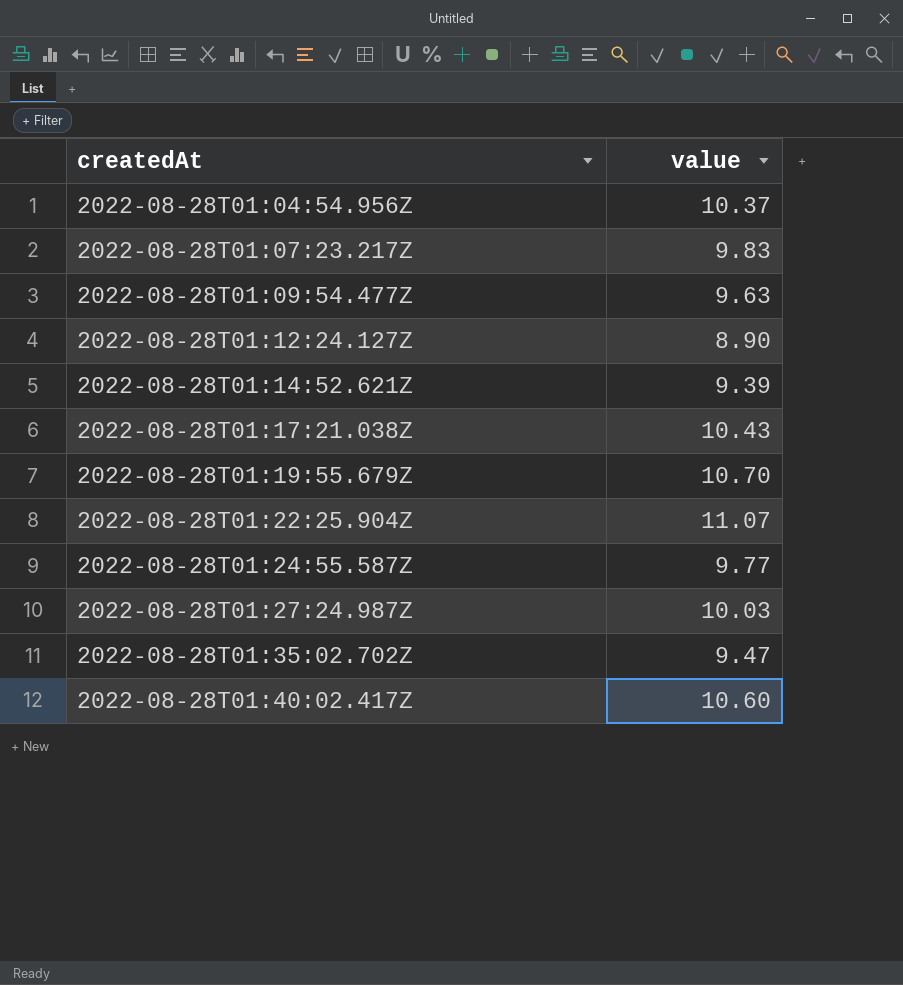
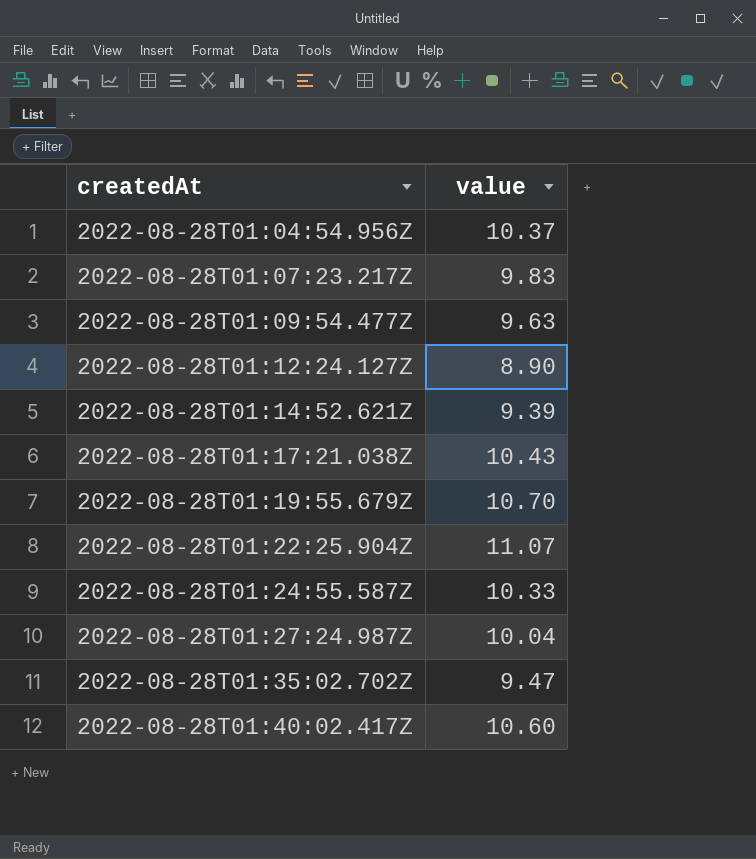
2022-08-28T01:24:55.587Z | value: 9.77 -> 10.33
2022-08-28T01:27:24.987Z | value: 10.03 -> 10.04

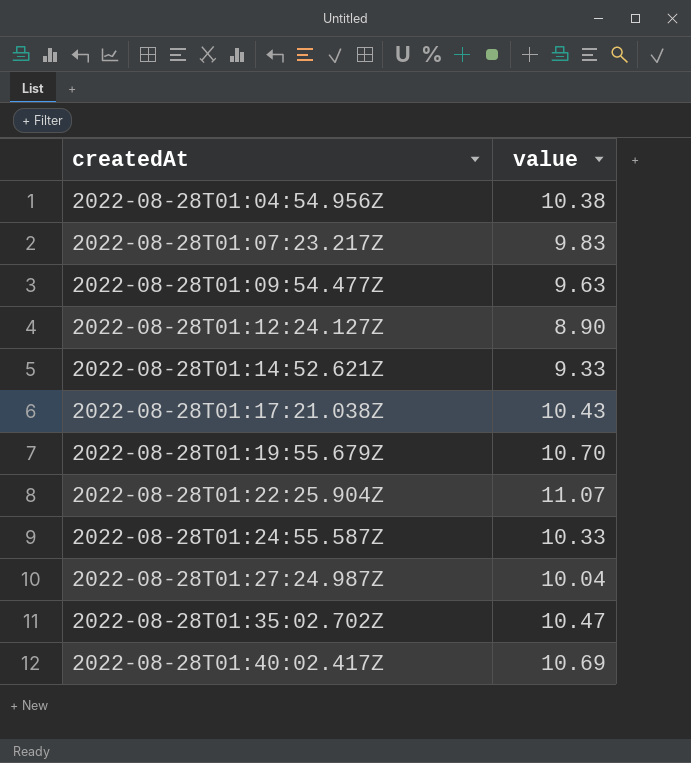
2022-08-28T01:04:54.956Z | value: 10.37 -> 10.38
2022-08-28T01:14:52.621Z | value: 9.39 -> 9.33
2022-08-28T01:35:02.702Z | value: 9.47 -> 10.47
2022-08-28T01:40:02.417Z | value: 10.60 -> 10.69

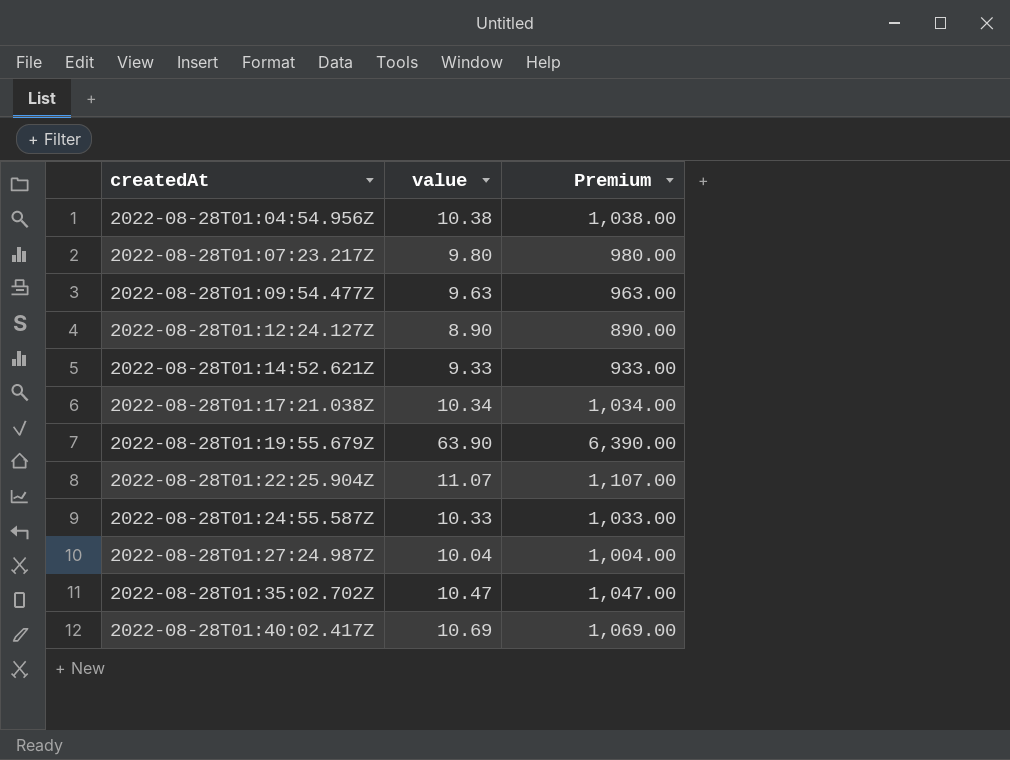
column Premium | formula: none -> [value] * 100
2022-08-28T01:07:23.217Z | value: 9.83 -> 9.80
2022-08-28T01:17:21.038Z | value: 10.43 -> 10.34
2022-08-28T01:19:55.679Z | value: 10.70 -> 63.90

